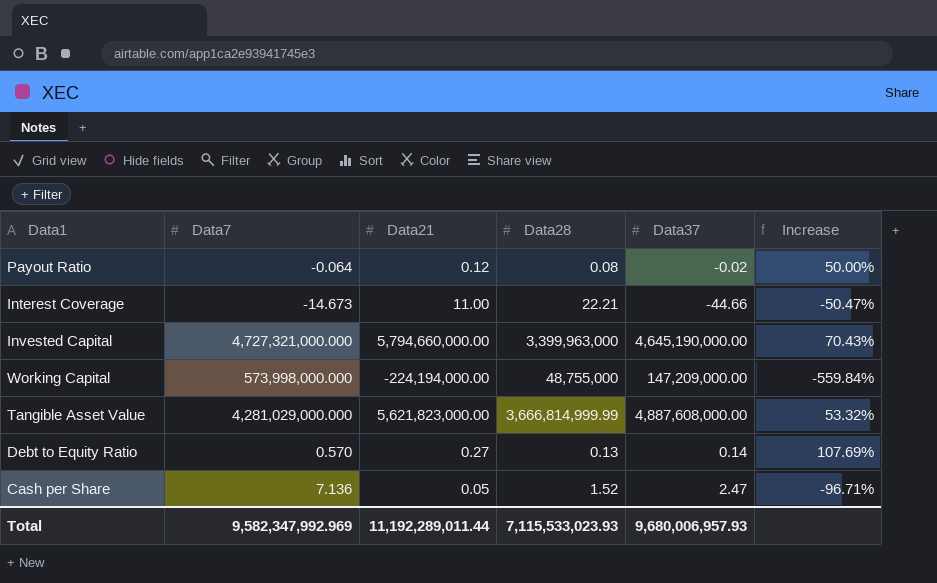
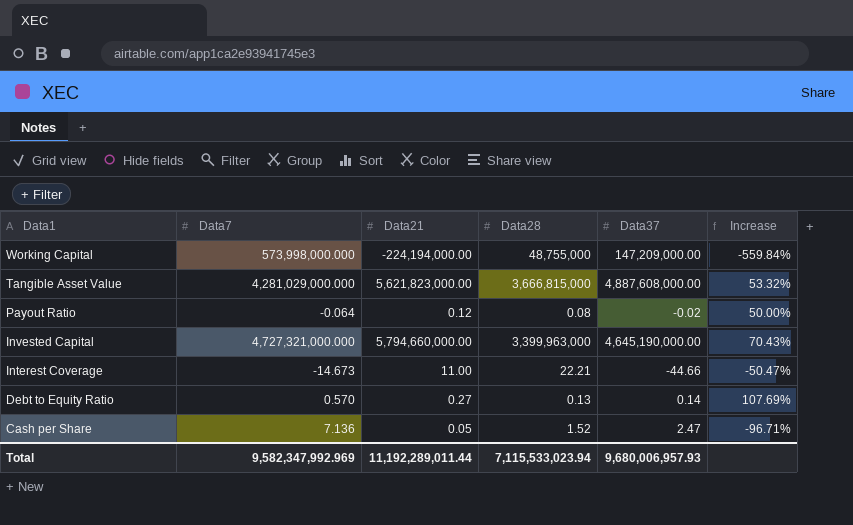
row order: none -> Data1 descending
Tangible Asset Value | Data28: 3,666,814,999.99 -> 3,666,815,000
Total | Data28: 7,115,533,023.93 -> 7,115,533,023.94

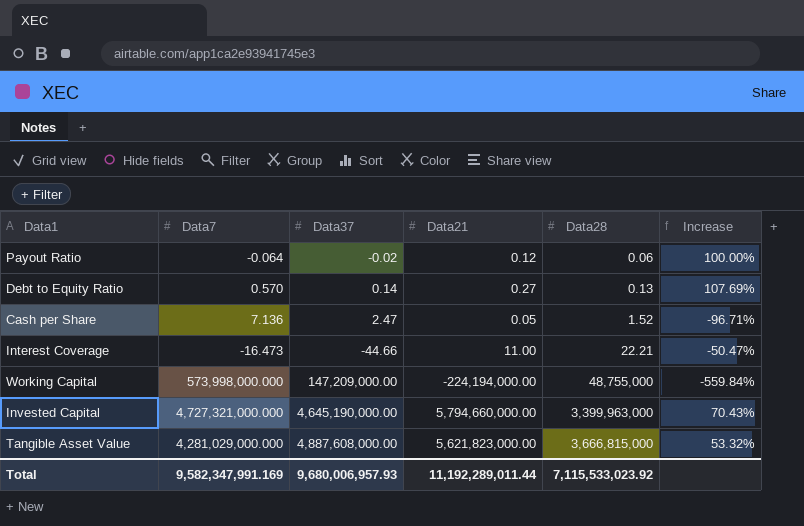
row order: Data1 descending -> Data28 ascending
column Data37 | position: 5 -> 3
Payout Ratio | Data28: 0.08 -> 0.06
Payout Ratio | Increase: 50.00% -> 100.00%
Interest Coverage | Data7: -14.673 -> -16.473
Total | Data7: 9,582,347,992.969 -> 9,582,347,991.169
Total | Data28: 7,115,533,023.94 -> 7,115,533,023.92

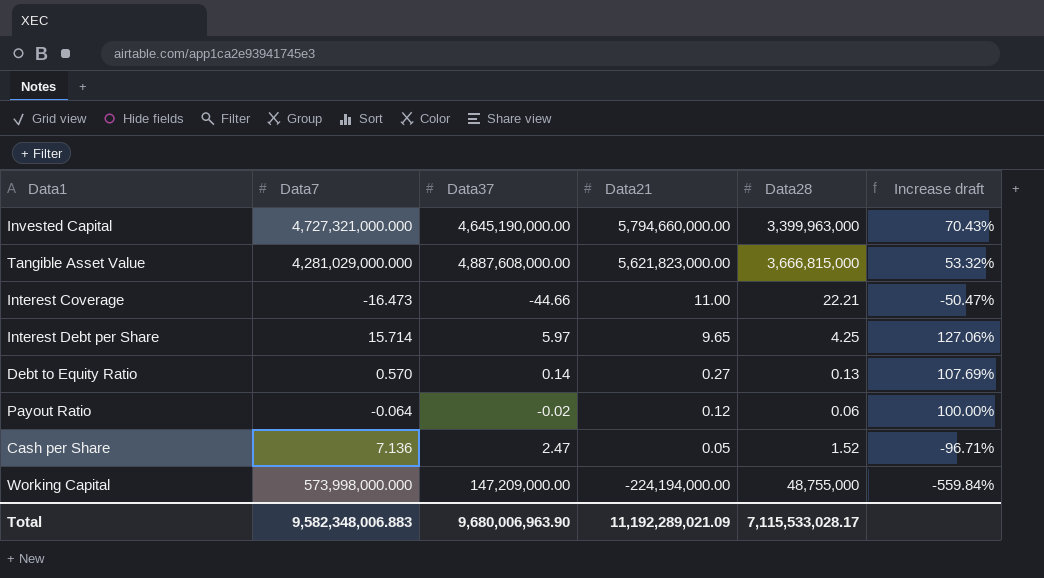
row order: Data28 ascending -> Data21 descending
column name: Increase -> Increase draft
row Interest Debt per Share: none -> 15.714 | 5.97 | 9.65 | 4.25 | 127.06%
Total | Data7: 9,582,347,991.169 -> 9,582,348,006.883
Total | Data37: 9,680,006,957.93 -> 9,680,006,963.90
Total | Data21: 11,192,289,011.44 -> 11,192,289,021.09
Total | Data28: 7,115,533,023.92 -> 7,115,533,028.17

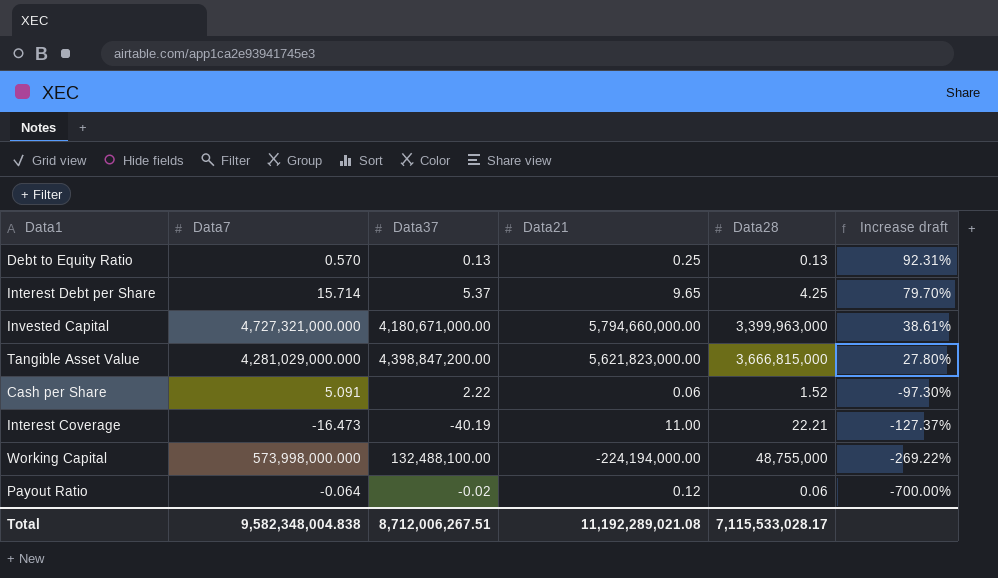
row order: Data21 descending -> Increase draft descending
column Increase draft | formula: ([Data21] - [Data28]) / [Data28] -> ([Data21] - [Data37]) / [Data37]
Debt to Equity Ratio | Data37: 0.14 -> 0.13
Debt to Equity Ratio | Data21: 0.27 -> 0.25
Interest Debt per Share | Data37: 5.97 -> 5.37
Invested Capital | Data37: 4,645,190,000.00 -> 4,180,671,000.00
Tangible Asset Value | Data37: 4,887,608,000.00 -> 4,398,847,200.00
Cash per Share | Data7: 7.136 -> 5.091
Cash per Share | Data37: 2.47 -> 2.22
Cash per Share | Data21: 0.05 -> 0.06
Interest Coverage | Data37: -44.66 -> -40.19
Working Capital | Data37: 147,209,000.00 -> 132,488,100.00
Total | Data7: 9,582,348,006.883 -> 9,582,348,004.838
Total | Data37: 9,680,006,963.90 -> 8,712,006,267.51
Total | Data21: 11,192,289,021.09 -> 11,192,289,021.08

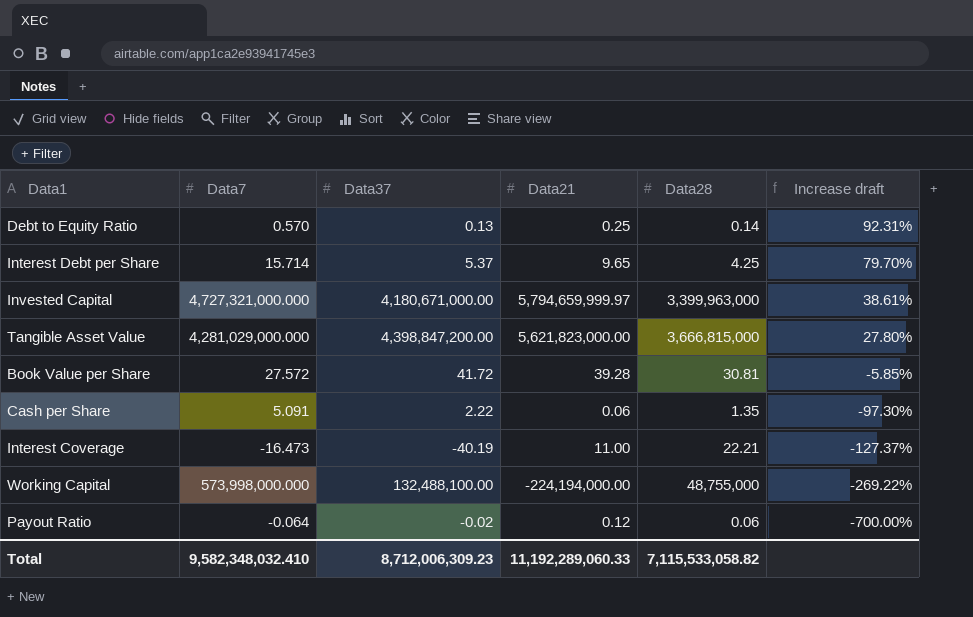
Debt to Equity Ratio | Data28: 0.13 -> 0.14
Invested Capital | Data21: 5,794,660,000.00 -> 5,794,659,999.97
row Book Value per Share: none -> 27.572 | 41.72 | 39.28 | 30.81 | -5.85%
Cash per Share | Data28: 1.52 -> 1.35
Total | Data7: 9,582,348,004.838 -> 9,582,348,032.410
Total | Data37: 8,712,006,267.51 -> 8,712,006,309.23
Total | Data21: 11,192,289,021.08 -> 11,192,289,060.33
Total | Data28: 7,115,533,028.17 -> 7,115,533,058.82

